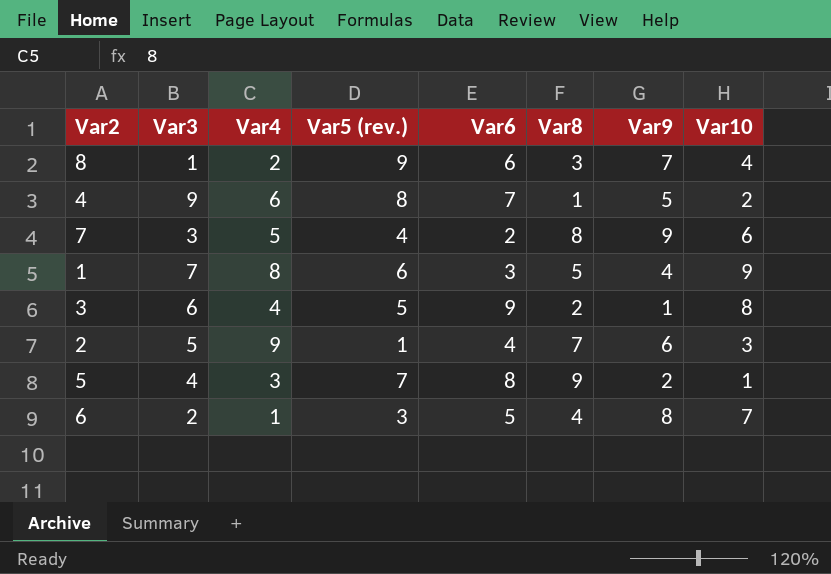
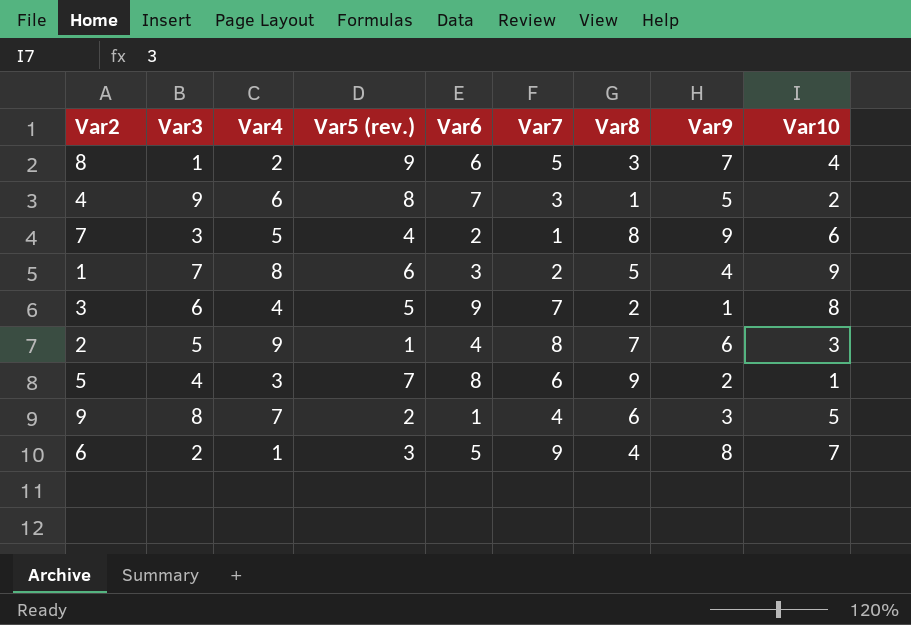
column Var7 | position: none -> 6
row 9: none -> 8 | 7 | 2 | 1 | 4 | 6 | 3 | 5

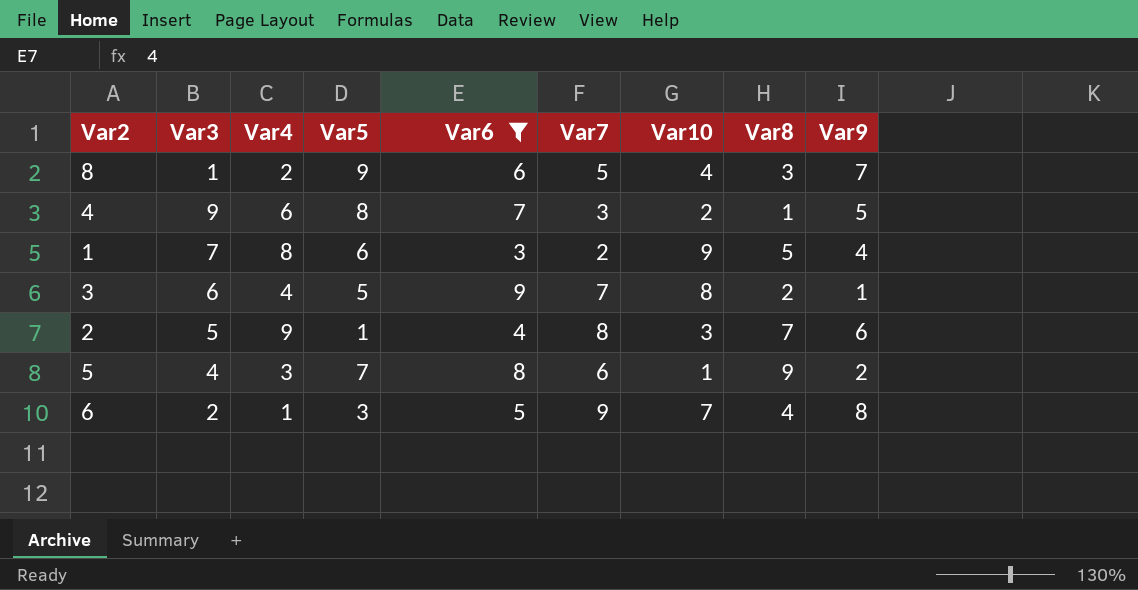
filter: none -> Var6 >= 3
column name: Var5 (rev.) -> Var5
column Var10 | position: 9 -> 7

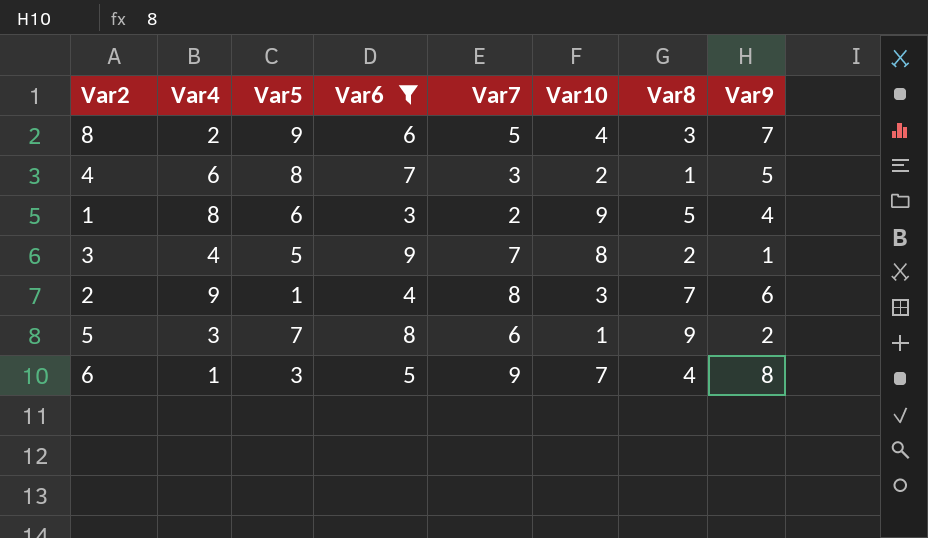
column Var3 | position: 2 -> none

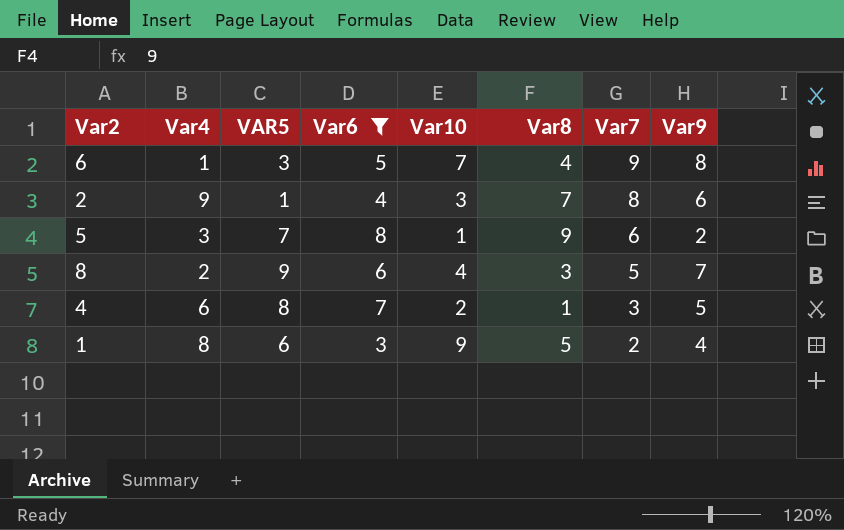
row order: none -> Var7 descending
column name: Var5 -> VAR5
column Var7 | position: 5 -> 7
row 3: 4 | 5 | 9 | 7 | 8 | 2 | 1 -> none

